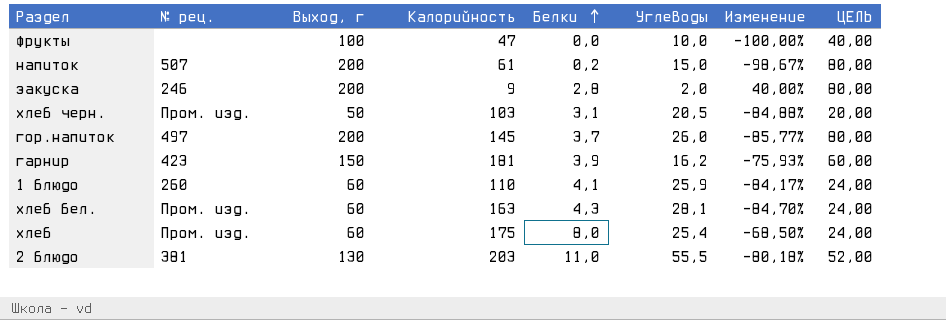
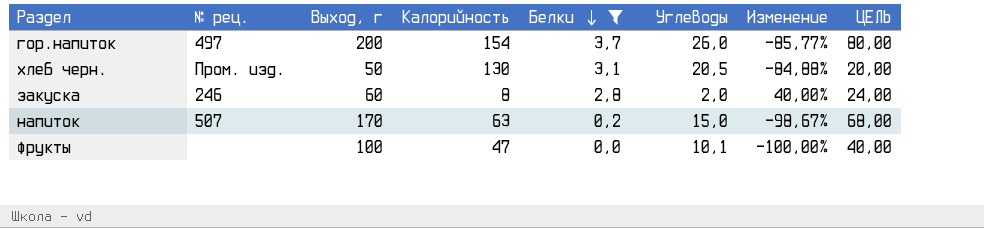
filter: none -> Белки <= 3,7
row order: Белки ascending -> Белки descending
гор.напиток | Калорийность: 145 -> 154
хлеб черн. | Калорийность: 103 -> 130
закуска | Выход, г: 200 -> 60
закуска | Калорийность: 9 -> 8
закуска | ЦЕЛЬ: 80,00 -> 24,00
напиток | Выход, г: 200 -> 170
напиток | Калорийность: 61 -> 63
напиток | ЦЕЛЬ: 80,00 -> 68,00
фрукты | Углеводы: 10,0 -> 10,1

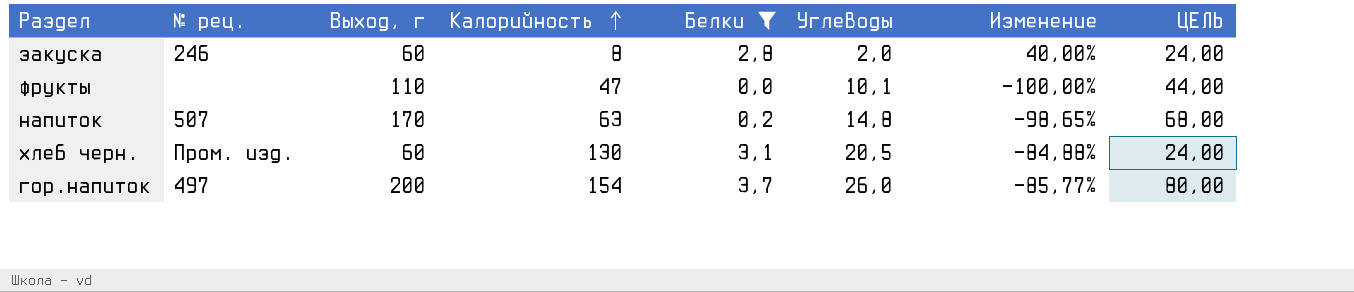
row order: Белки descending -> Калорийность ascending
фрукты | Выход, г: 100 -> 110
фрукты | ЦЕЛЬ: 40,00 -> 44,00
напиток | Углеводы: 15,0 -> 14,8
напиток | Изменение: -98,67% -> -98,65%
хлеб черн. | Выход, г: 50 -> 60
хлеб черн. | ЦЕЛЬ: 20,00 -> 24,00

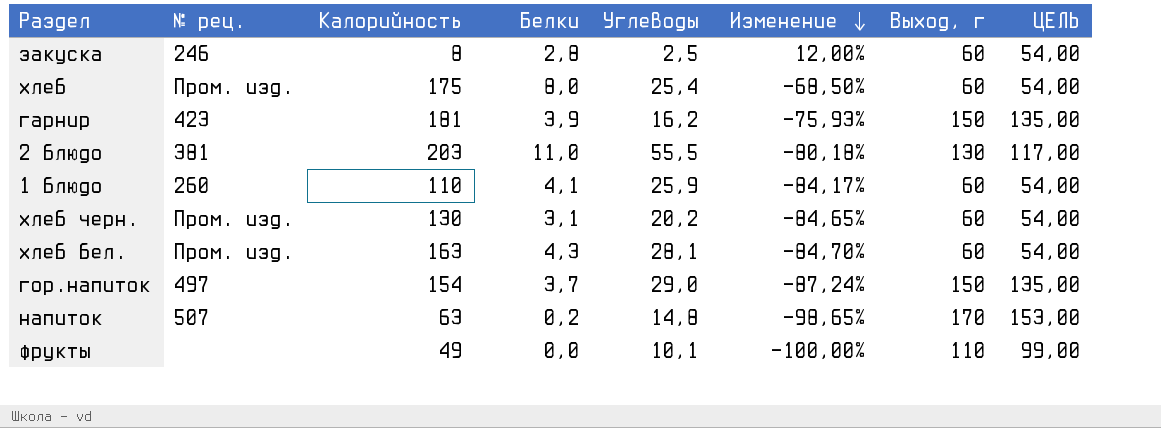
filter: Белки <= 3,7 -> none
row order: Калорийность ascending -> Изменение descending
column Выход, г | position: 3 -> 7
column ЦЕЛЬ | formula: [Выход, г] * 0,4 -> [Выход, г] * 0,9
закуска | Углеводы: 2,0 -> 2,5
закуска | Изменение: 40,00% -> 12,00%
хлеб черн. | Углеводы: 20,5 -> 20,2
хлеб черн. | Изменение: -84,88% -> -84,65%
гор.напиток | Углеводы: 26,0 -> 29,0
гор.напиток | Изменение: -85,77% -> -87,24%
гор.напиток | Выход, г: 200 -> 150
фрукты | Калорийность: 47 -> 49

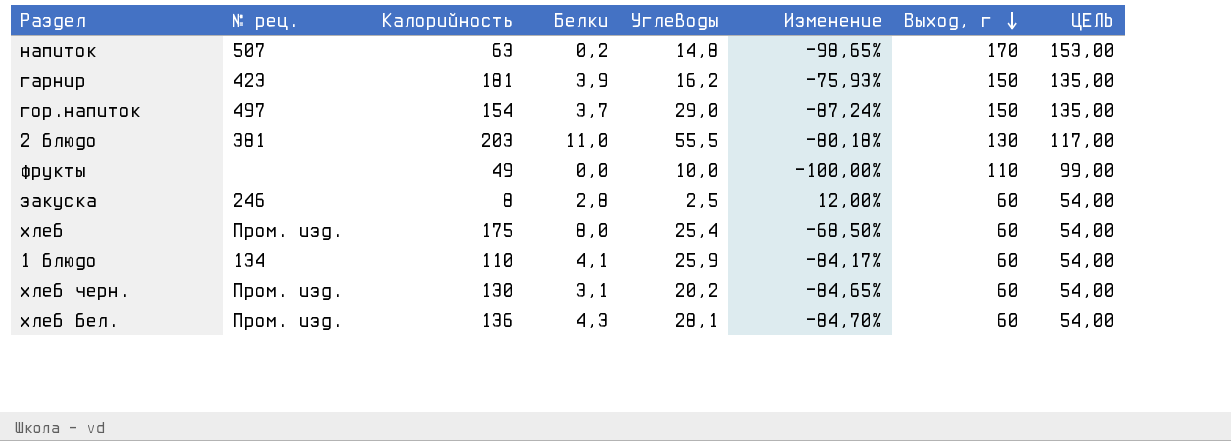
row order: Изменение descending -> Выход, г descending
фрукты | Углеводы: 10,1 -> 10,0
1 блюдо | № рец.: 260 -> 134
хлеб бел. | Калорийность: 163 -> 136

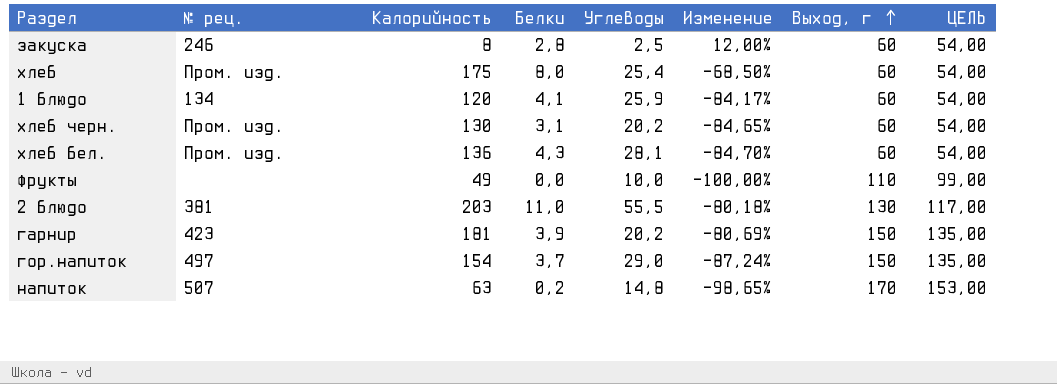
row order: Выход, г descending -> Выход, г ascending
1 блюдо | Калорийность: 110 -> 120
гарнир | Углеводы: 16,2 -> 20,2
гарнир | Изменение: -75,93% -> -80,69%

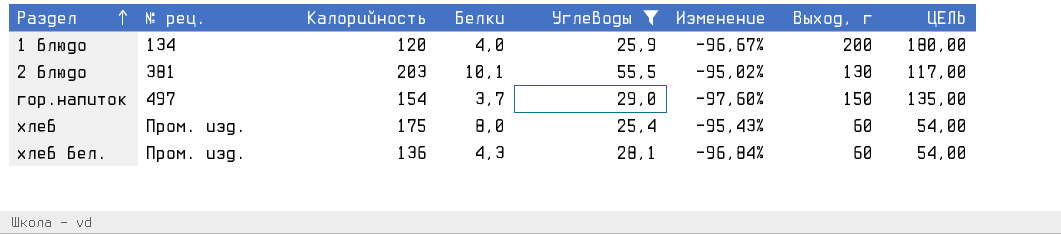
filter: none -> Углеводы >= 25,4
row order: Выход, г ascending -> Раздел ascending
column Изменение | formula: ([Белки] - [Углеводы]) / [Углеводы] -> ([Белки] - [Калорийность]) / [Калорийность]
1 блюдо | Белки: 4,1 -> 4,0
1 блюдо | Выход, г: 60 -> 200
1 блюдо | ЦЕЛЬ: 54,00 -> 180,00
2 блюдо | Белки: 11,0 -> 10,1

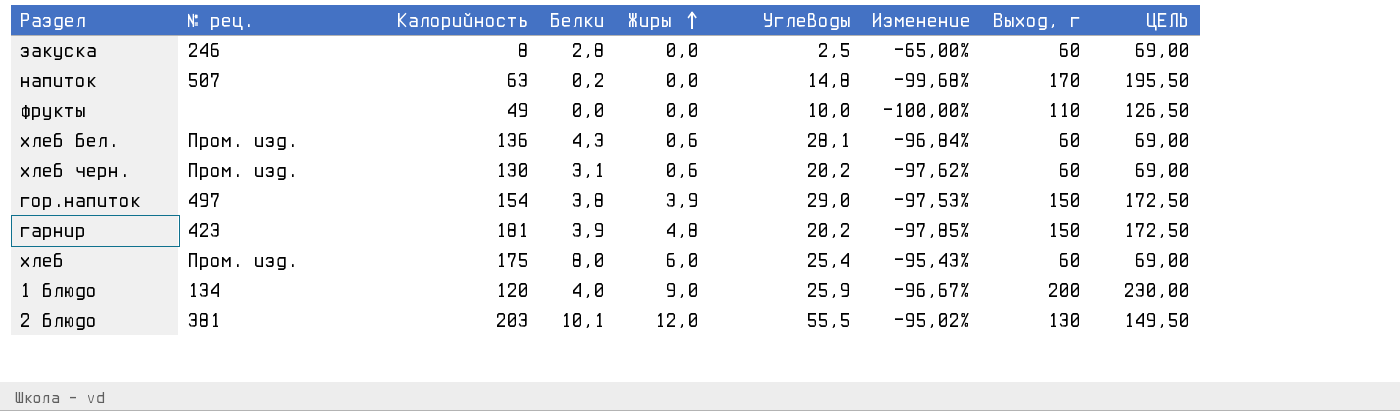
filter: Углеводы >= 25,4 -> none
row order: Раздел ascending -> Жиры ascending
column Жиры | position: none -> 5
column ЦЕЛЬ | formula: [Выход, г] * 0,9 -> [Выход, г] * 1,15
гор.напиток | Белки: 3,7 -> 3,8
гор.напиток | Изменение: -97,60% -> -97,53%

